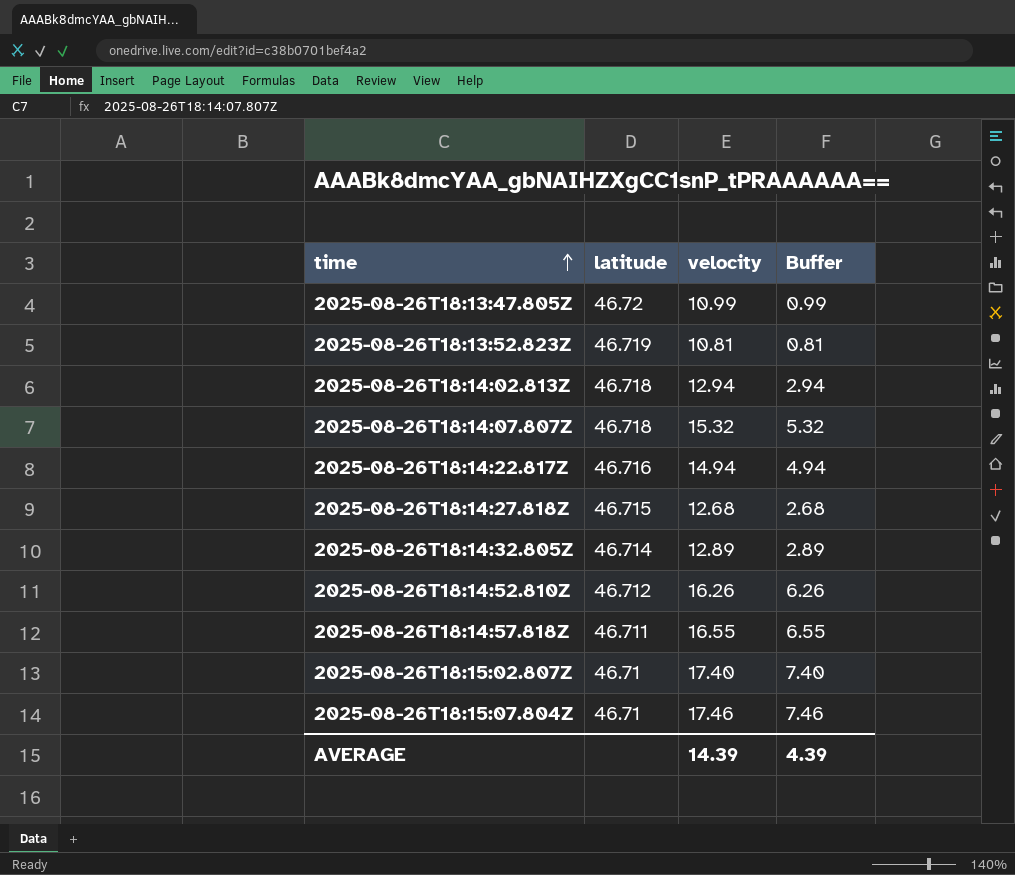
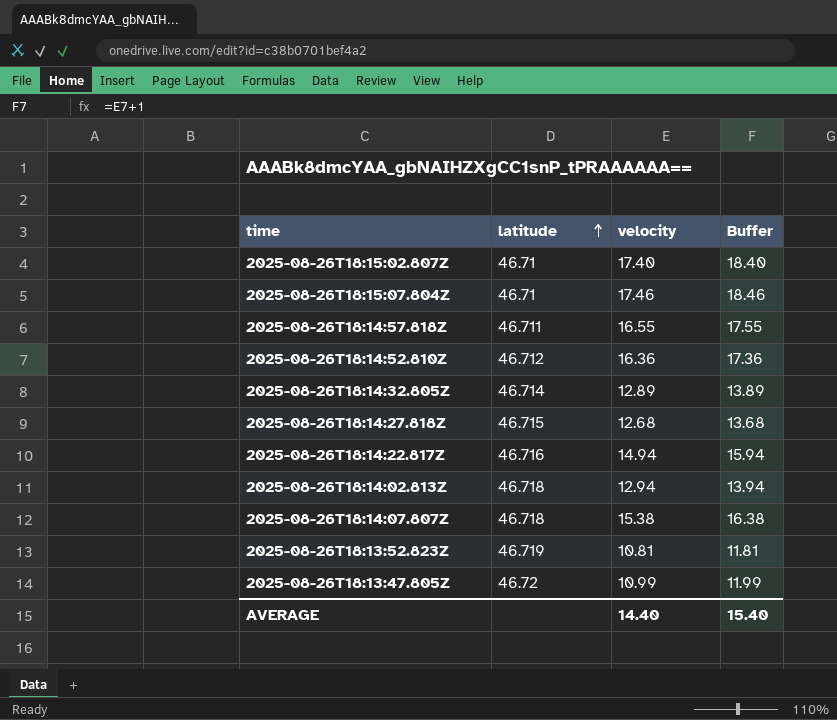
row order: time ascending -> latitude ascending
column Buffer | formula: [velocity] - 10 -> [velocity] + 1
2025-08-26T18:14:52.810Z | velocity: 16.26 -> 16.36
2025-08-26T18:14:07.807Z | velocity: 15.32 -> 15.38
AVERAGE | velocity: 14.39 -> 14.40
AVERAGE | Buffer: 4.39 -> 15.40

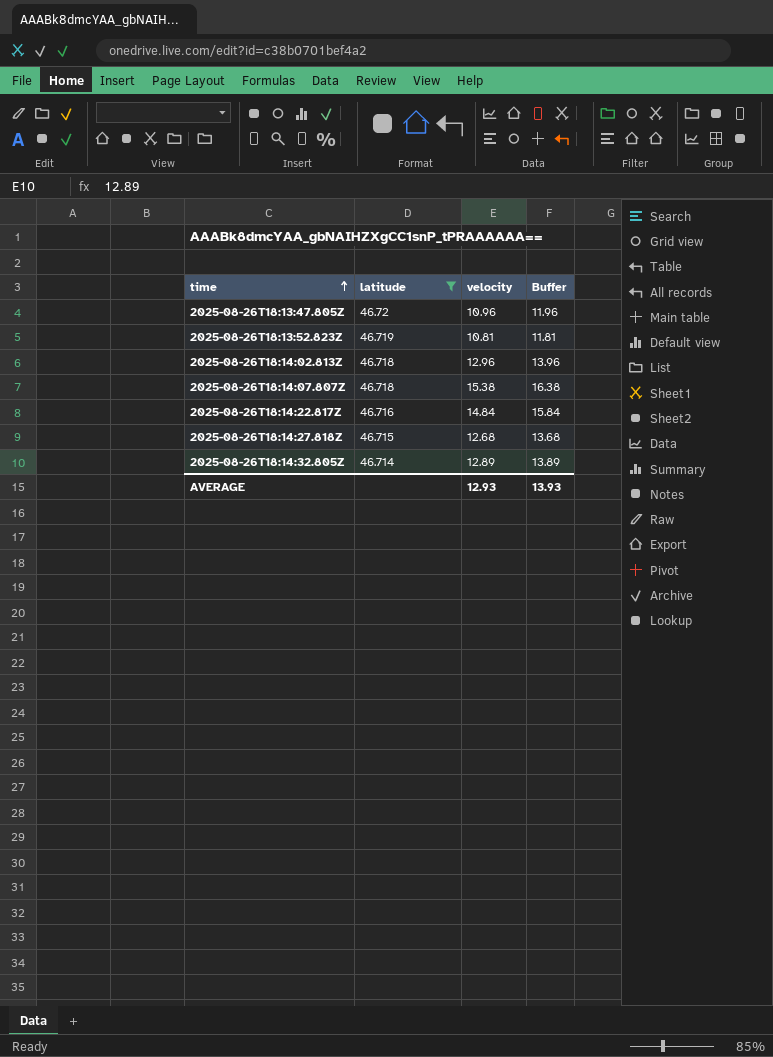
filter: none -> latitude >= 46.714
row order: latitude ascending -> time ascending
2025-08-26T18:13:47.805Z | velocity: 10.99 -> 10.96
2025-08-26T18:13:47.805Z | Buffer: 11.99 -> 11.96
2025-08-26T18:14:02.813Z | velocity: 12.94 -> 12.96
2025-08-26T18:14:02.813Z | Buffer: 13.94 -> 13.96
2025-08-26T18:14:22.817Z | velocity: 14.94 -> 14.84
2025-08-26T18:14:22.817Z | Buffer: 15.94 -> 15.84
AVERAGE | velocity: 14.40 -> 12.93
AVERAGE | Buffer: 15.40 -> 13.93

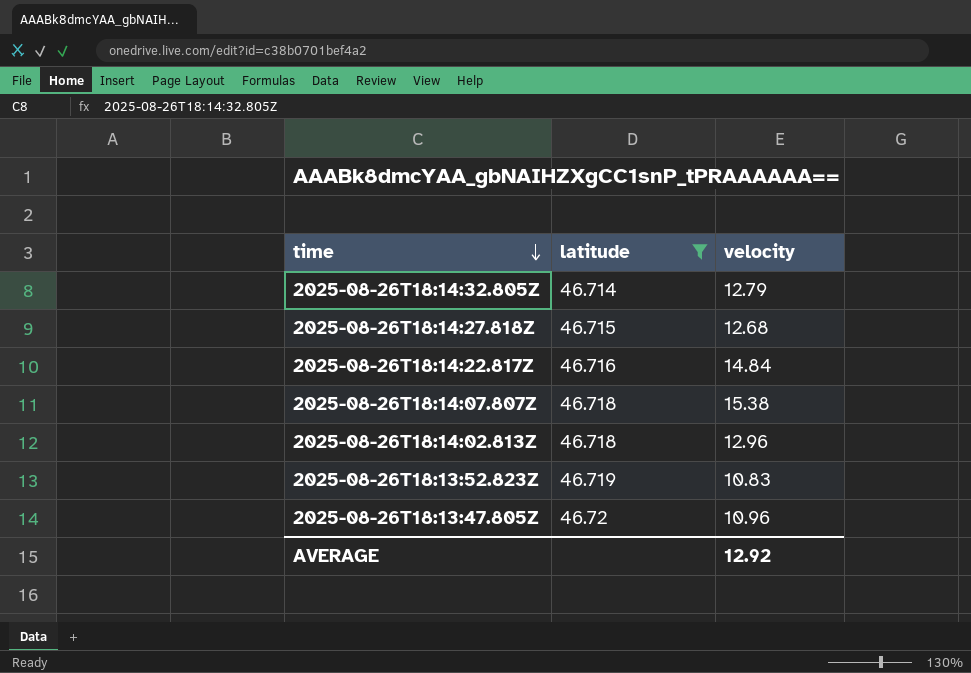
row order: time ascending -> time descending
column Buffer | formula: [velocity] + 1 -> none
2025-08-26T18:14:32.805Z | velocity: 12.89 -> 12.79
2025-08-26T18:13:52.823Z | velocity: 10.81 -> 10.83
AVERAGE | velocity: 12.93 -> 12.92

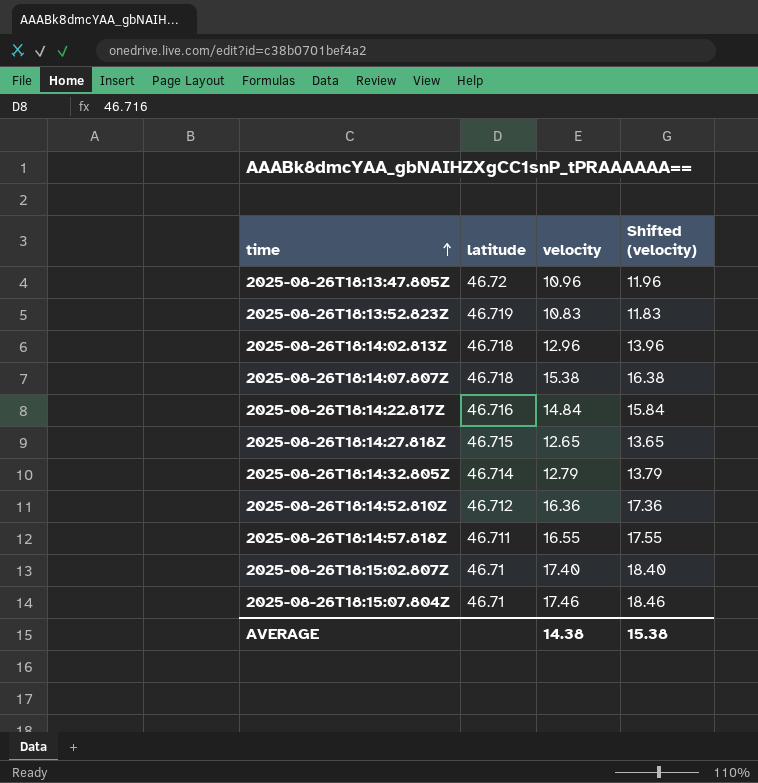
filter: latitude >= 46.714 -> none
row order: time descending -> time ascending
column Shifted (velocity) | formula: none -> [velocity] + 1
2025-08-26T18:14:27.818Z | velocity: 12.68 -> 12.65
AVERAGE | velocity: 12.92 -> 14.38

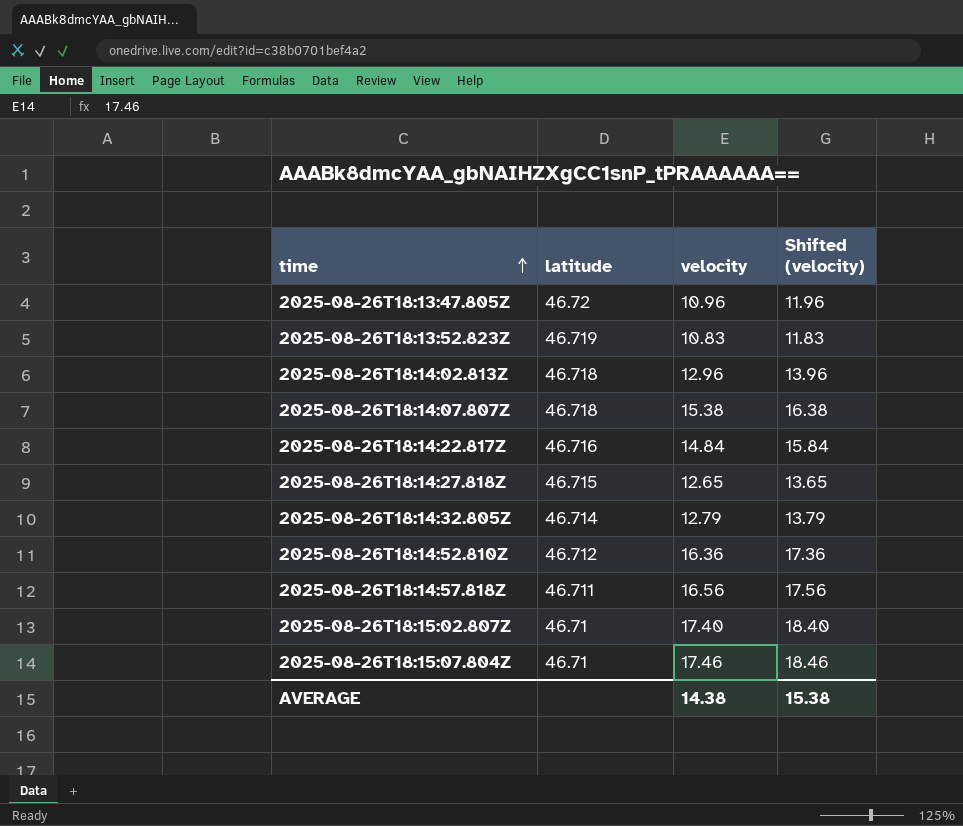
2025-08-26T18:14:57.818Z | velocity: 16.55 -> 16.56
2025-08-26T18:14:57.818Z | Shifted (velocity): 17.55 -> 17.56

